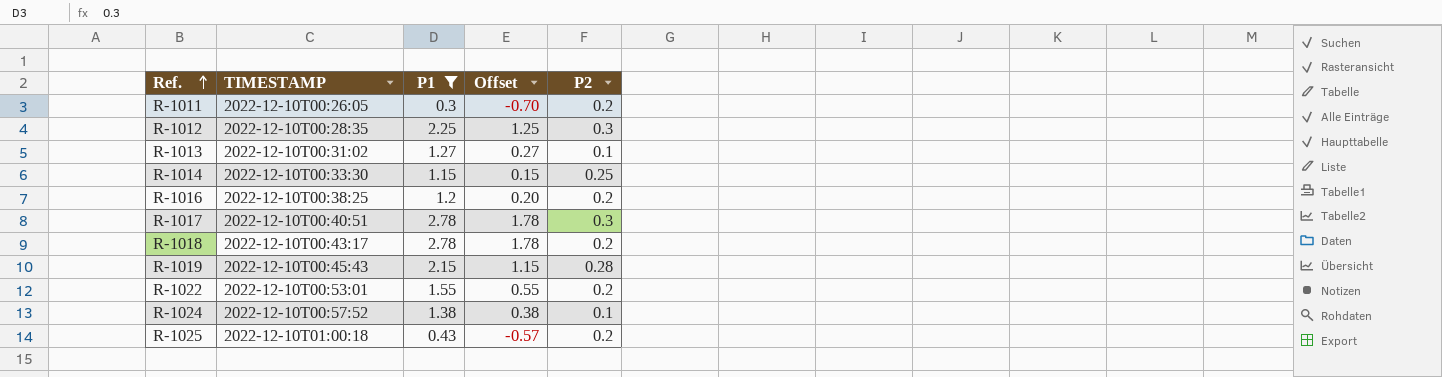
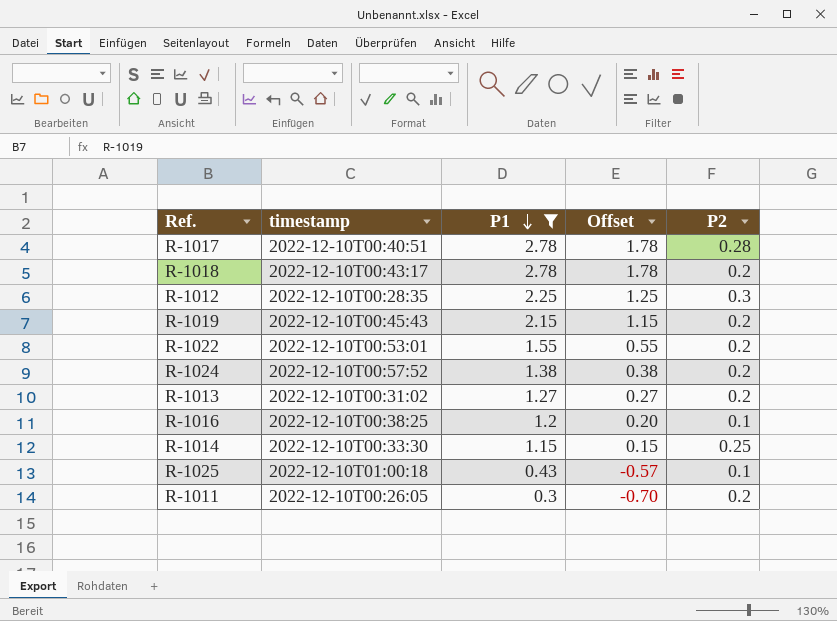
row order: Ref. ascending -> P1 descending
column name: TIMESTAMP -> timestamp
R-1017 | P2: 0.3 -> 0.28
R-1019 | P2: 0.28 -> 0.2
R-1024 | P2: 0.1 -> 0.2
R-1013 | P2: 0.1 -> 0.2
R-1016 | P2: 0.2 -> 0.1
R-1025 | P2: 0.2 -> 0.1

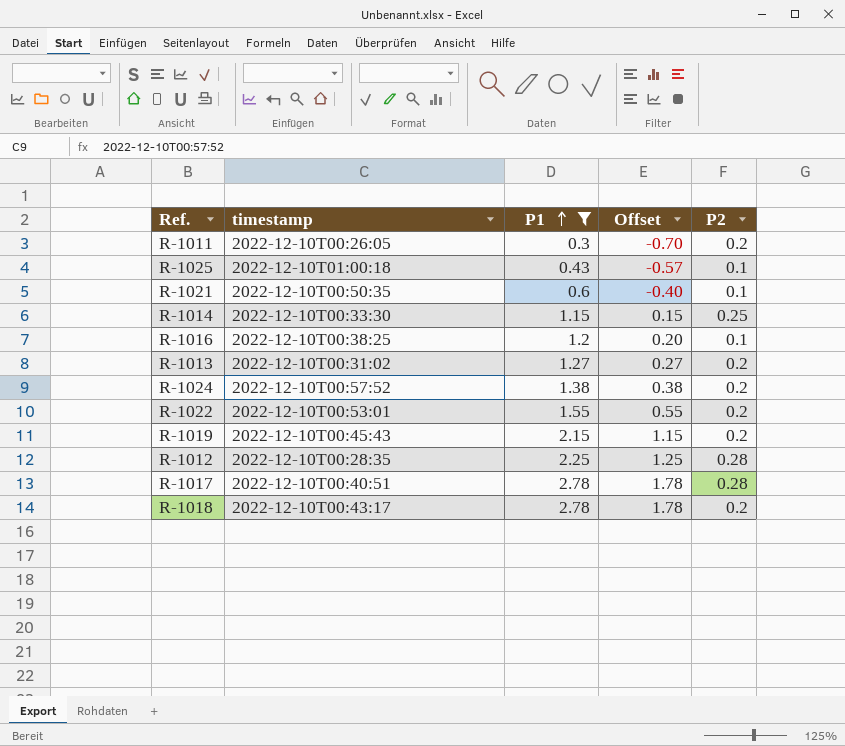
row order: P1 descending -> P1 ascending
row R-1021: none -> 2022-12-10T00:50:35 | 0.6 | -0.40 | 0.1
R-1012 | P2: 0.3 -> 0.28

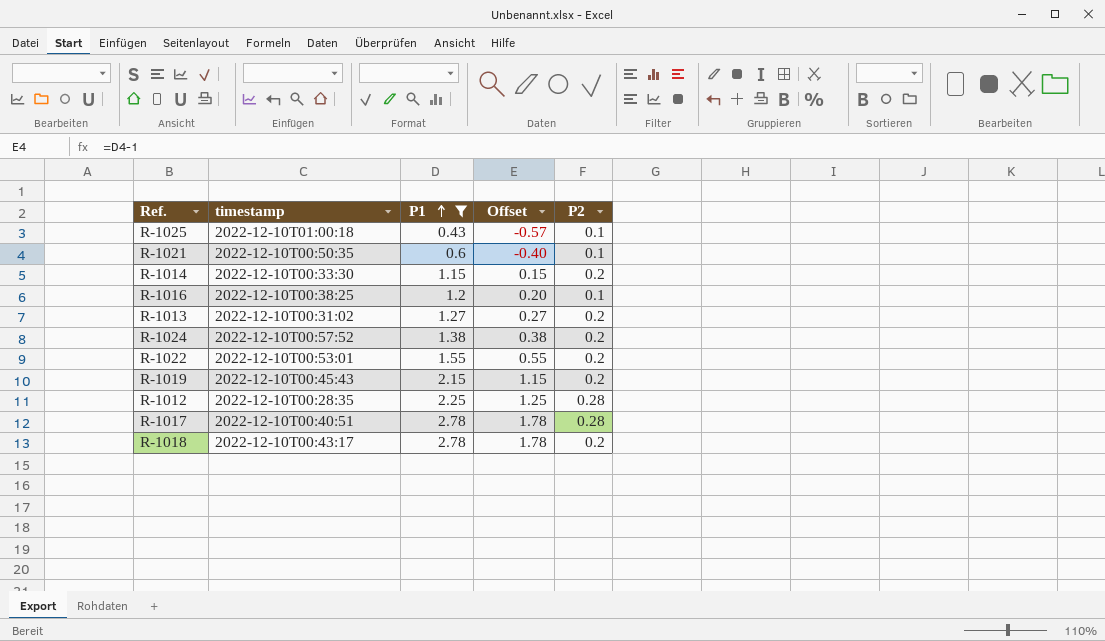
row R-1011: 2022-12-10T00:26:05 | 0.3 | -0.70 | 0.2 -> none
R-1014 | P2: 0.25 -> 0.2

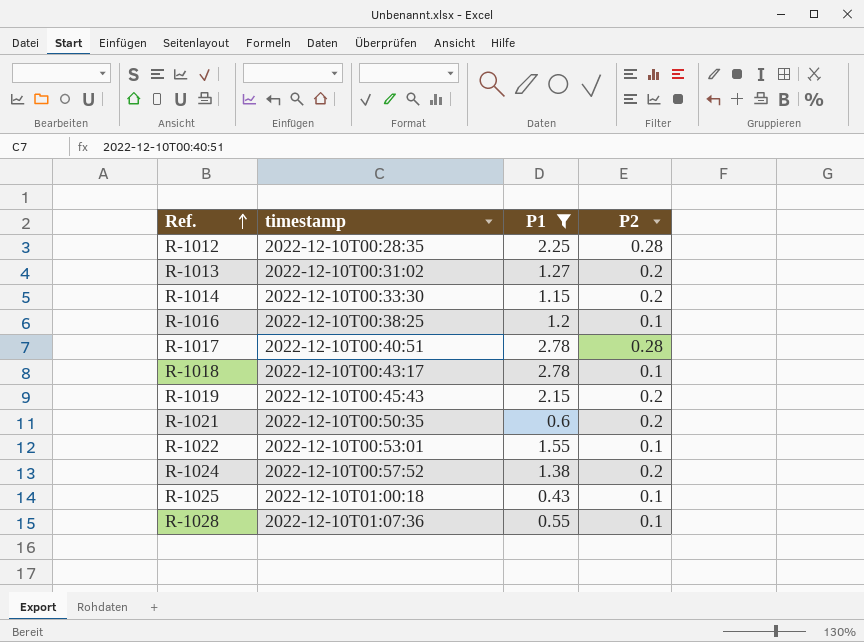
row order: P1 ascending -> Ref. ascending
column Offset | formula: [P1] - 1 -> none
R-1018 | P2: 0.2 -> 0.1
R-1021 | P2: 0.1 -> 0.2
R-1022 | P2: 0.2 -> 0.1
row R-1028: none -> 2022-12-10T01:07:36 | 0.55 | 0.1

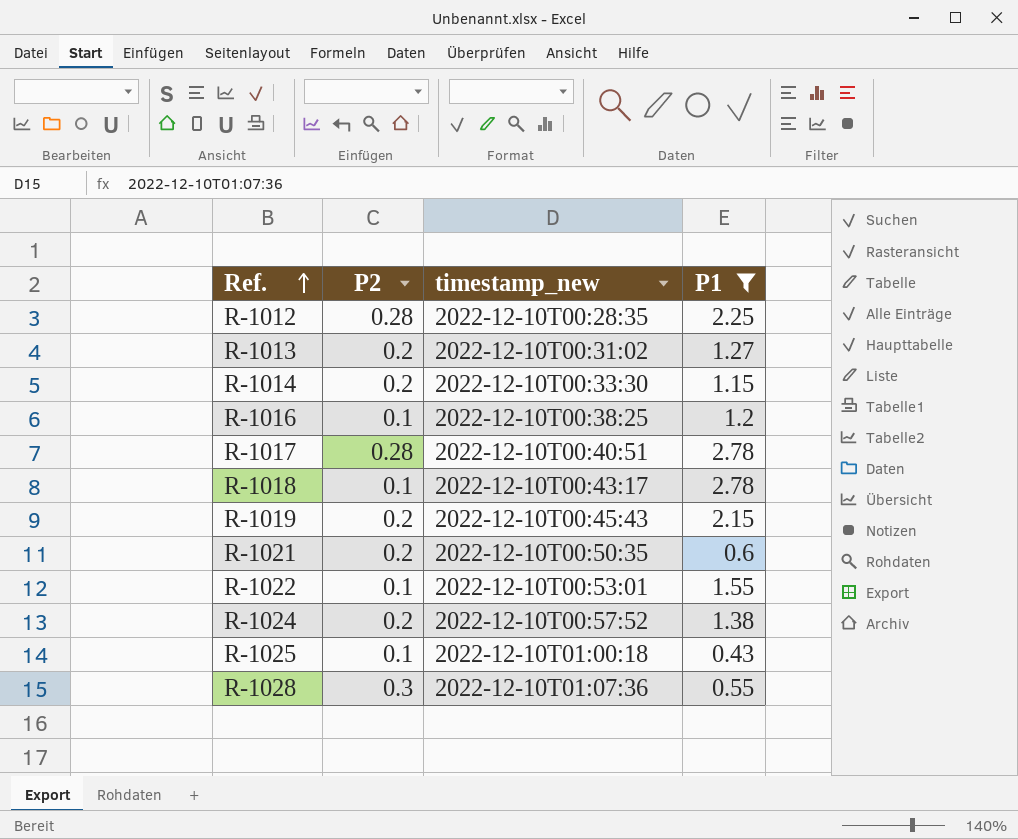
column P2 | position: 4 -> 2
column name: timestamp -> timestamp_new
R-1028 | P2: 0.1 -> 0.3

